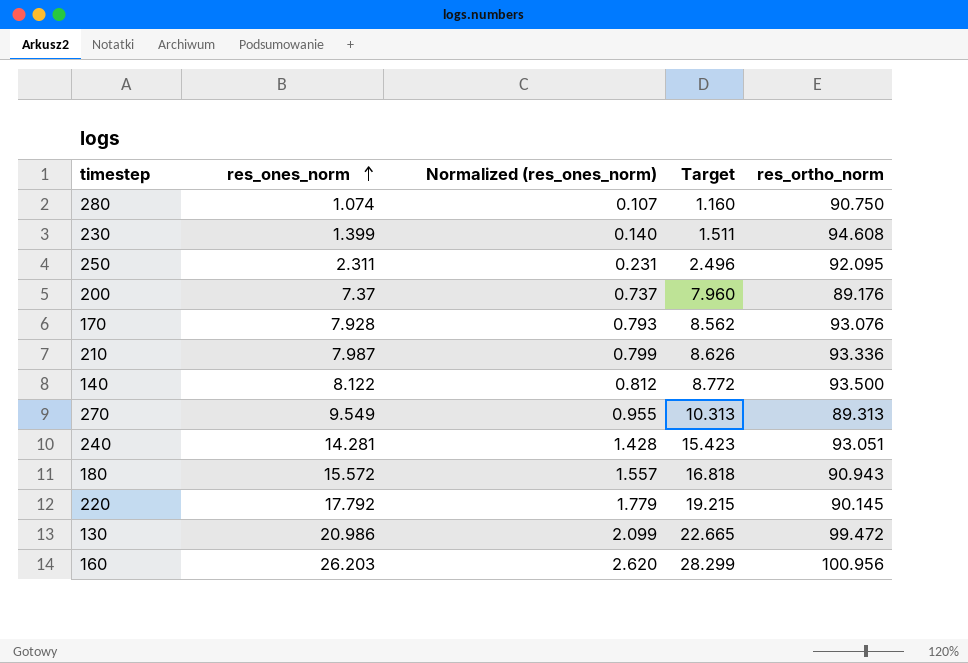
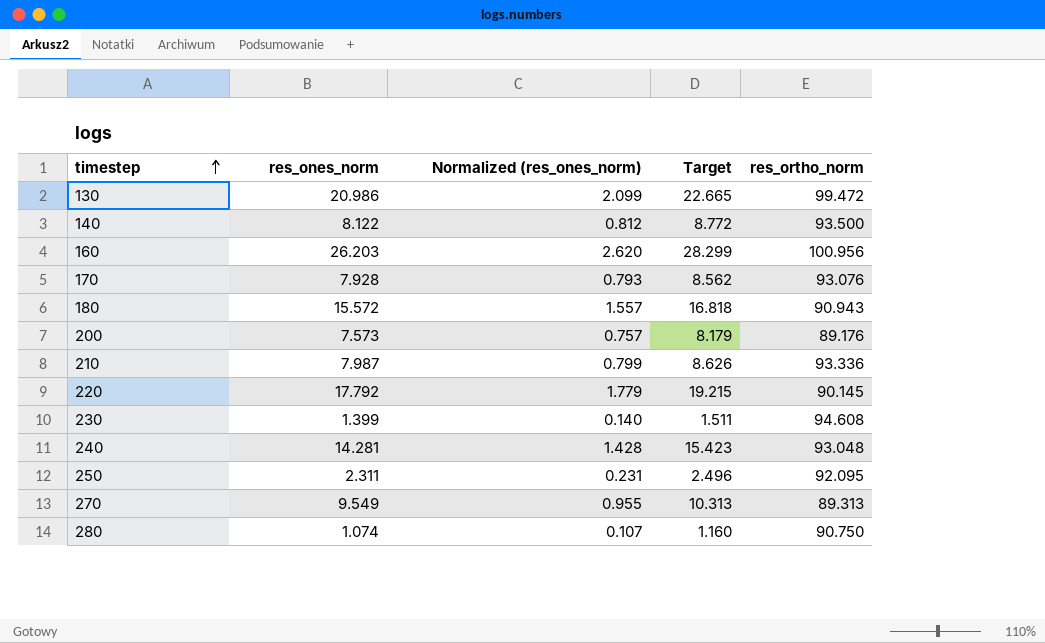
row order: res_ones_norm ascending -> timestep ascending
200 | res_ones_norm: 7.37 -> 7.573
200 | Normalized (res_ones_norm): 0.737 -> 0.757
200 | Target: 7.960 -> 8.179
240 | res_ortho_norm: 93.051 -> 93.048

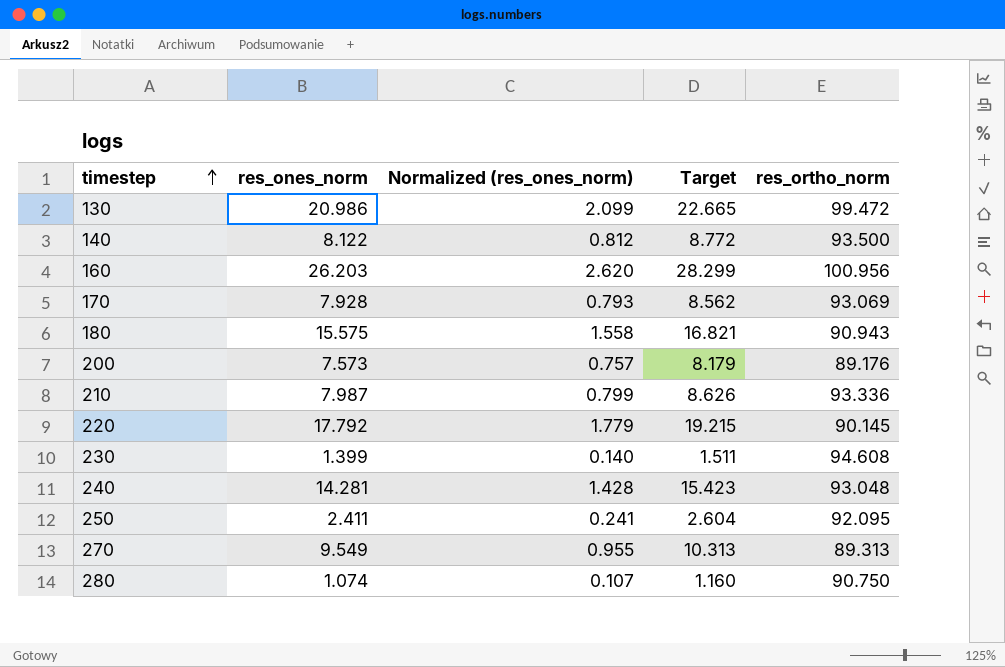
170 | res_ortho_norm: 93.076 -> 93.069
180 | res_ones_norm: 15.572 -> 15.575
180 | Normalized (res_ones_norm): 1.557 -> 1.558
180 | Target: 16.818 -> 16.821
250 | res_ones_norm: 2.311 -> 2.411
250 | Normalized (res_ones_norm): 0.231 -> 0.241
250 | Target: 2.496 -> 2.604

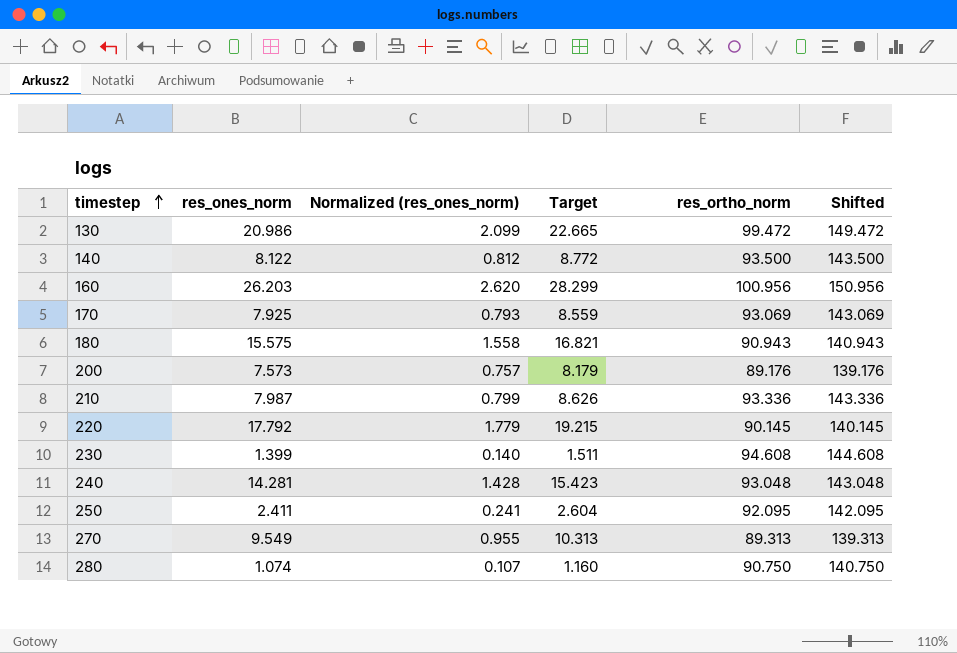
column Shifted | formula: none -> [res_ortho_norm] + 50
170 | res_ones_norm: 7.928 -> 7.925
170 | Target: 8.562 -> 8.559

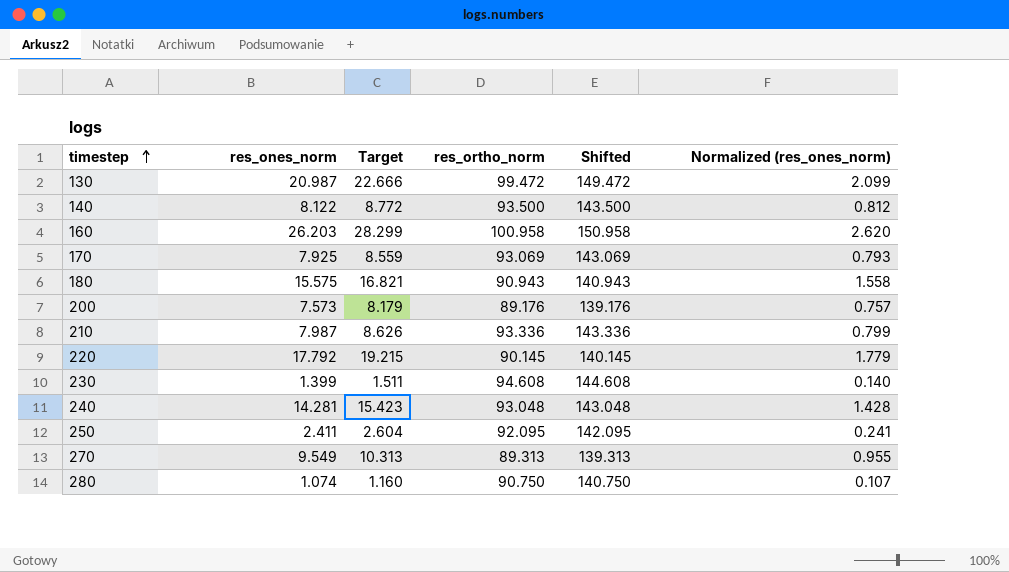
column Normalized (res_ones_norm) | position: 3 -> 6
130 | res_ones_norm: 20.986 -> 20.987
130 | Target: 22.665 -> 22.666
160 | res_ortho_norm: 100.956 -> 100.958
160 | Shifted: 150.956 -> 150.958

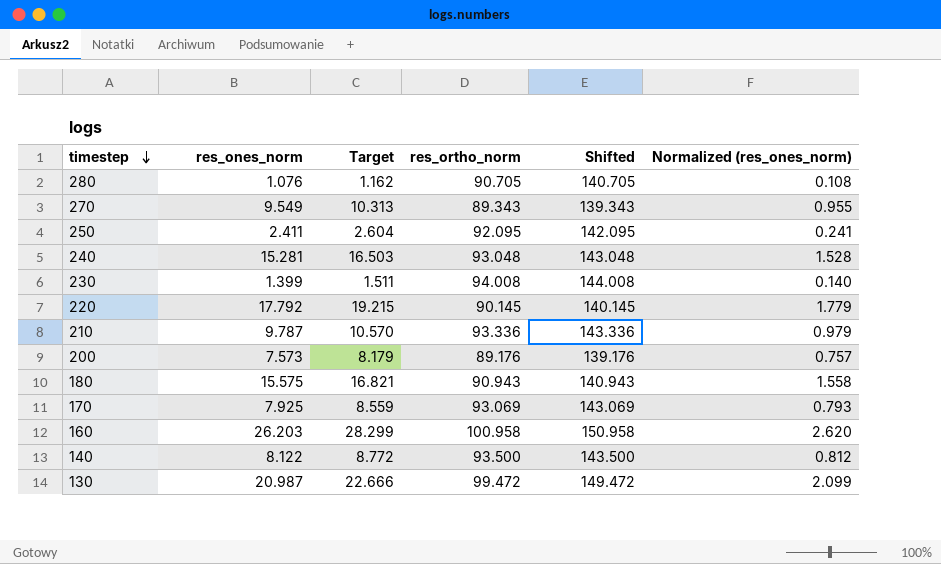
row order: timestep ascending -> timestep descending
280 | res_ones_norm: 1.074 -> 1.076
280 | Target: 1.160 -> 1.162
280 | res_ortho_norm: 90.750 -> 90.705
280 | Shifted: 140.750 -> 140.705
280 | Normalized (res_ones_norm): 0.107 -> 0.108
270 | res_ortho_norm: 89.313 -> 89.343
270 | Shifted: 139.313 -> 139.343
240 | res_ones_norm: 14.281 -> 15.281
240 | Target: 15.423 -> 16.503
240 | Normalized (res_ones_norm): 1.428 -> 1.528
230 | res_ortho_norm: 94.608 -> 94.008
230 | Shifted: 144.608 -> 144.008
210 | res_ones_norm: 7.987 -> 9.787
210 | Target: 8.626 -> 10.570
210 | Normalized (res_ones_norm): 0.799 -> 0.979

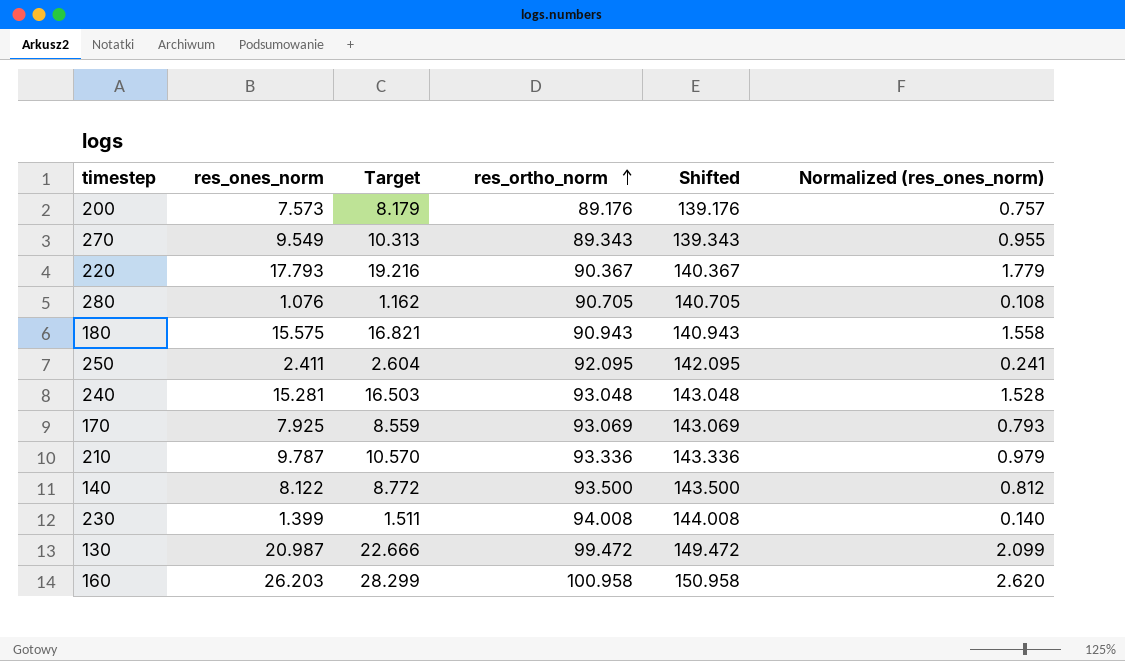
row order: timestep descending -> res_ortho_norm ascending
220 | res_ones_norm: 17.792 -> 17.793
220 | Target: 19.215 -> 19.216
220 | res_ortho_norm: 90.145 -> 90.367
220 | Shifted: 140.145 -> 140.367

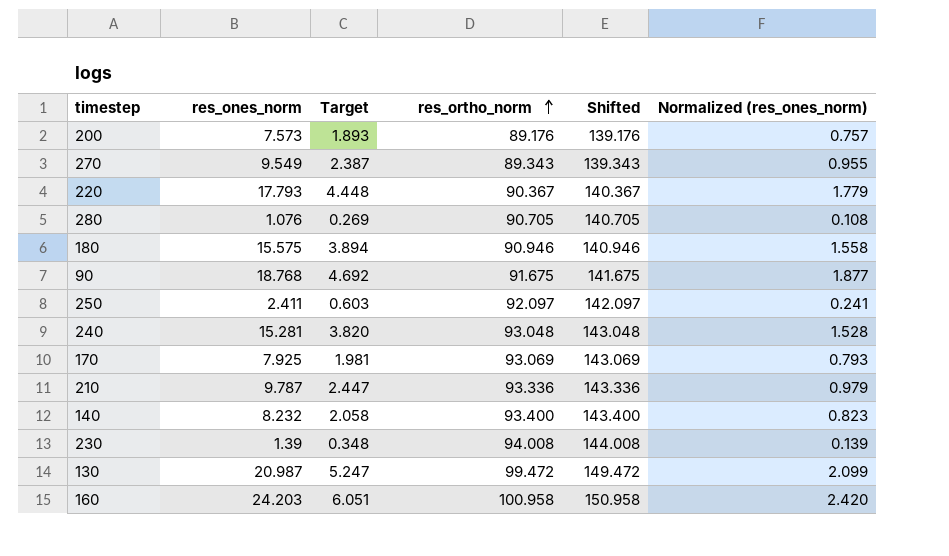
column Target | formula: [res_ones_norm] * 1.08 -> [res_ones_norm] * 0.25
180 | res_ortho_norm: 90.943 -> 90.946
180 | Shifted: 140.943 -> 140.946
row 90: none -> 18.768 | 4.692 | 91.675 | 141.675 | 1.877
250 | res_ortho_norm: 92.095 -> 92.097
250 | Shifted: 142.095 -> 142.097
140 | res_ones_norm: 8.122 -> 8.232
140 | res_ortho_norm: 93.500 -> 93.400
140 | Shifted: 143.500 -> 143.400
140 | Normalized (res_ones_norm): 0.812 -> 0.823
230 | res_ones_norm: 1.399 -> 1.39
230 | Normalized (res_ones_norm): 0.140 -> 0.139
160 | res_ones_norm: 26.203 -> 24.203
160 | Normalized (res_ones_norm): 2.620 -> 2.420

